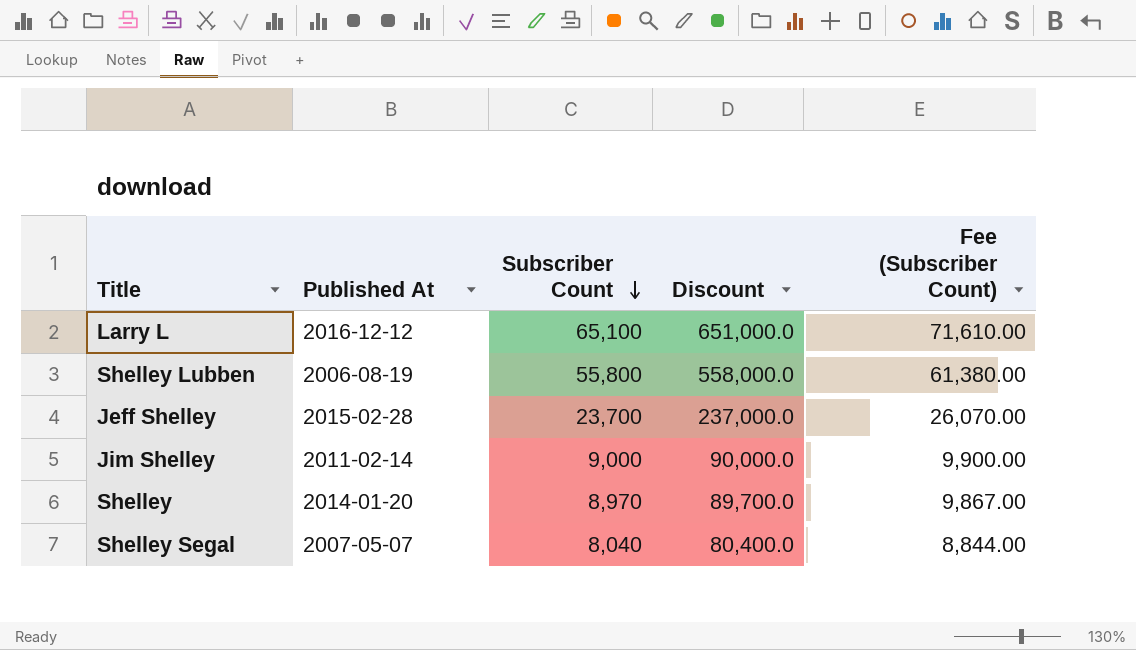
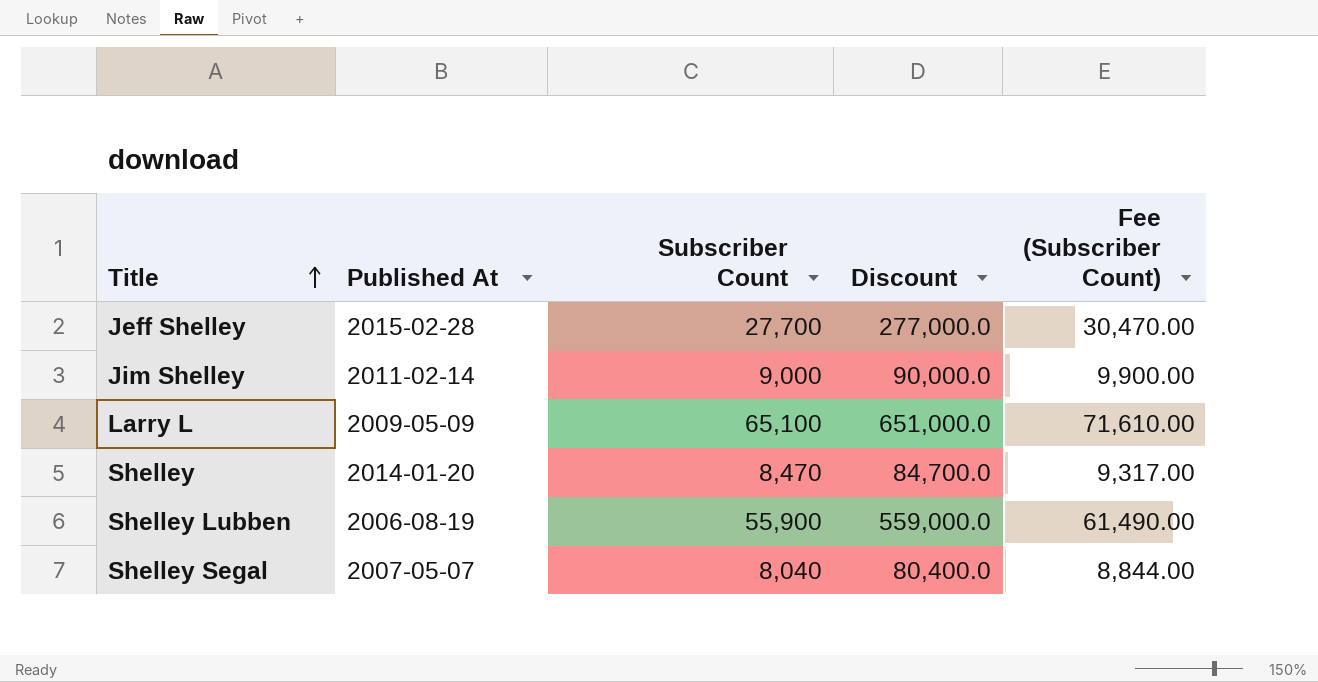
row order: Subscriber Count descending -> Title ascending
Jeff Shelley | Subscriber Count: 23,700 -> 27,700
Jeff Shelley | Discount: 237,000.0 -> 277,000.0
Jeff Shelley | Fee (Subscriber Count): 26,070.00 -> 30,470.00
Larry L | Published At: 2016-12-12 -> 2009-05-09
Shelley | Subscriber Count: 8,970 -> 8,470
Shelley | Discount: 89,700.0 -> 84,700.0
Shelley | Fee (Subscriber Count): 9,867.00 -> 9,317.00
Shelley Lubben | Subscriber Count: 55,800 -> 55,900
Shelley Lubben | Discount: 558,000.0 -> 559,000.0
Shelley Lubben | Fee (Subscriber Count): 61,380.00 -> 61,490.00

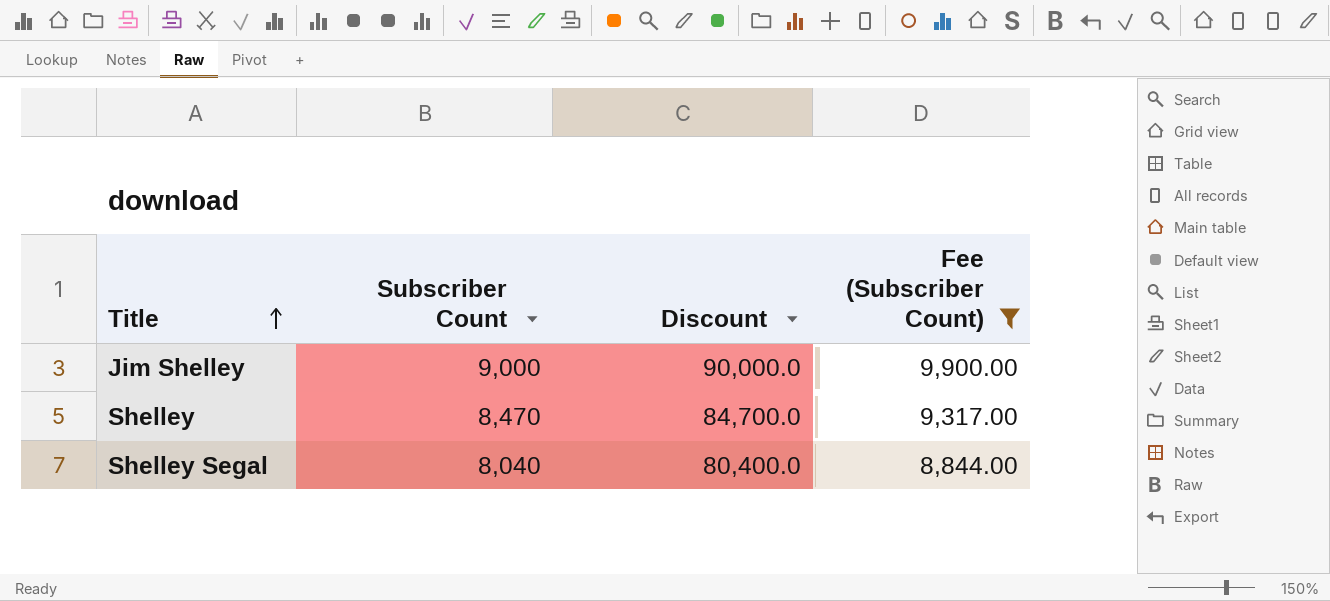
filter: none -> Fee (Subscriber Count) <= 9,900.00
column Published At | position: 2 -> none

